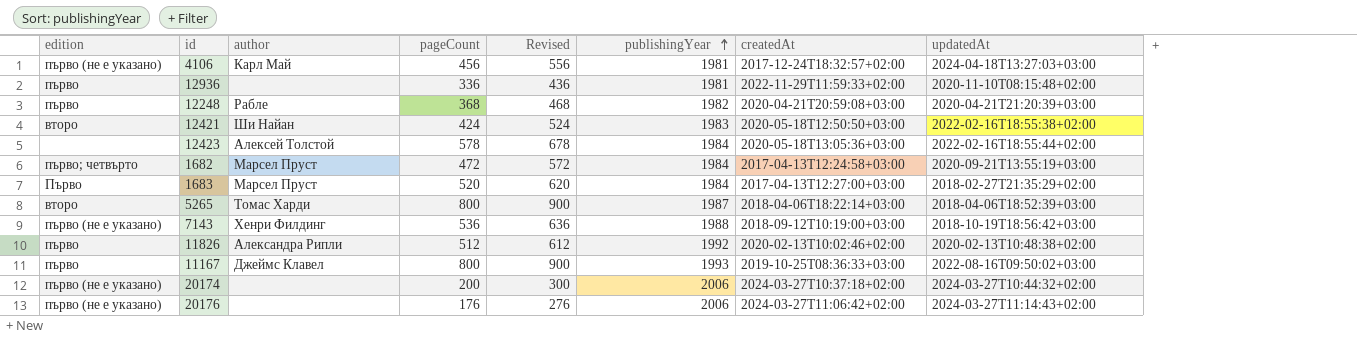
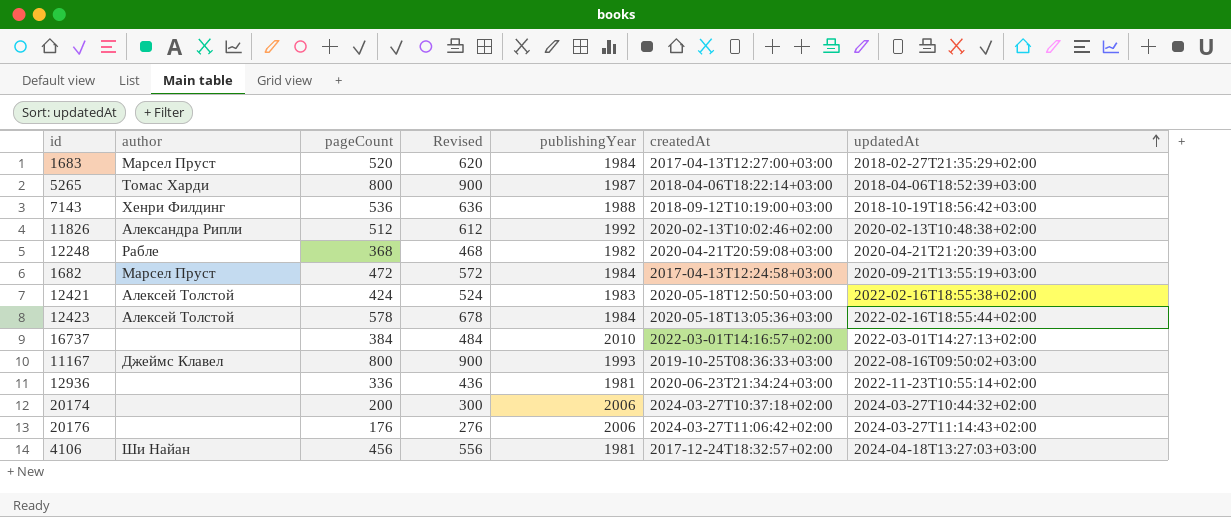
row order: publishingYear ascending -> updatedAt ascending
column edition | position: 1 -> none
12421 | author: Ши Найан -> Алексей Толстой
row 16737: none -> none | 384 | 484 | 2010 | 2022-03-01T14:16:57+02:00 | 2022-03-01T14:27:13+02:00
12936 | createdAt: 2022-11-29T11:59:33+02:00 -> 2020-06-23T21:34:24+03:00
12936 | updatedAt: 2020-11-10T08:15:48+02:00 -> 2022-11-23T10:55:14+02:00
4106 | author: Карл Май -> Ши Найан

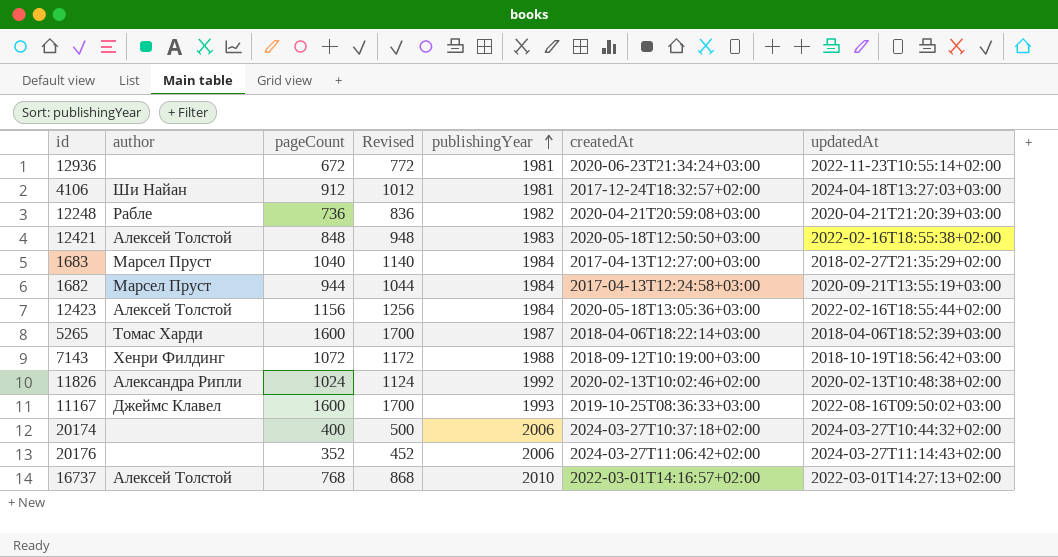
row order: updatedAt ascending -> publishingYear ascending
12936 | pageCount: 336 -> 672
12936 | Revised: 436 -> 772
4106 | pageCount: 456 -> 912
4106 | Revised: 556 -> 1012
12248 | pageCount: 368 -> 736
12248 | Revised: 468 -> 836
12421 | pageCount: 424 -> 848
12421 | Revised: 524 -> 948
1683 | pageCount: 520 -> 1040
1683 | Revised: 620 -> 1140
1682 | pageCount: 472 -> 944
1682 | Revised: 572 -> 1044
12423 | pageCount: 578 -> 1156
12423 | Revised: 678 -> 1256
5265 | pageCount: 800 -> 1600
5265 | Revised: 900 -> 1700
7143 | pageCount: 536 -> 1072
7143 | Revised: 636 -> 1172
11826 | pageCount: 512 -> 1024
11826 | Revised: 612 -> 1124
11167 | pageCount: 800 -> 1600
11167 | Revised: 900 -> 1700
20174 | pageCount: 200 -> 400
20174 | Revised: 300 -> 500
20176 | pageCount: 176 -> 352
20176 | Revised: 276 -> 452
16737 | author: none -> Алексей Толстой
16737 | pageCount: 384 -> 768
16737 | Revised: 484 -> 868

